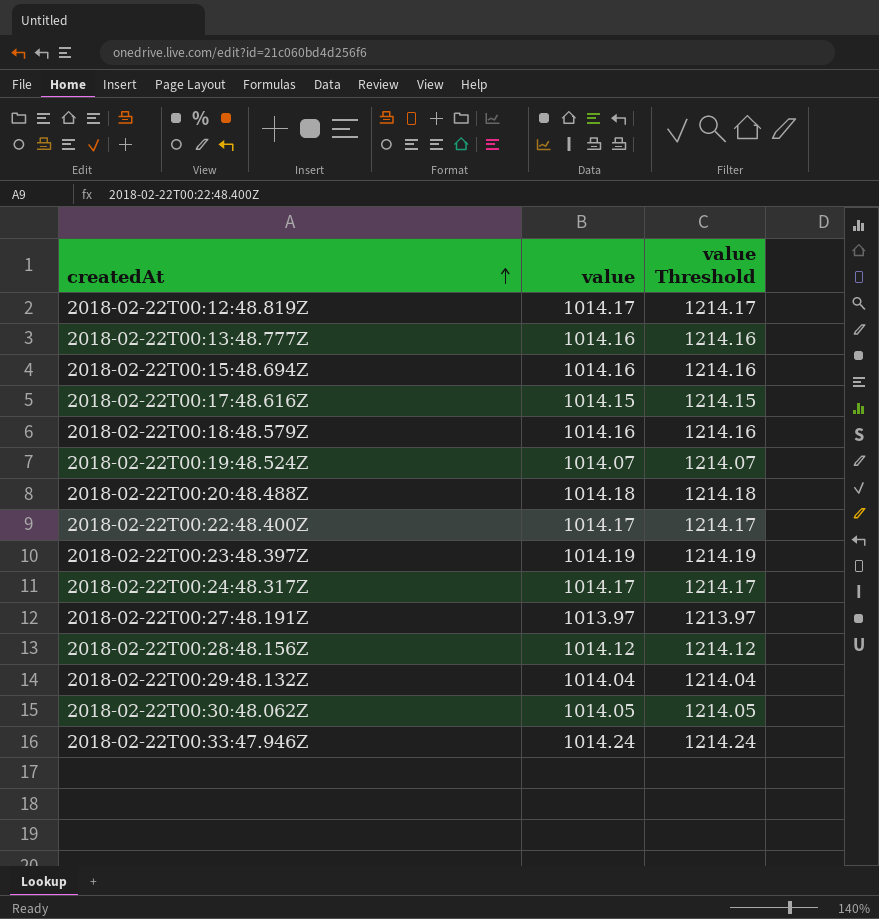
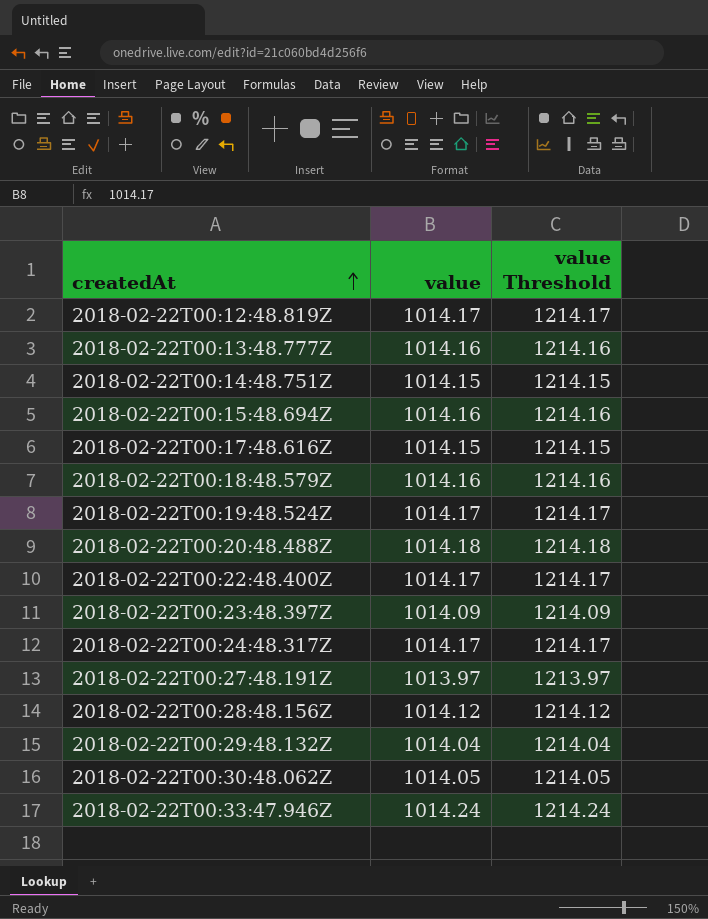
row 2018-02-22T00:14:48.751Z: none -> 1014.15 | 1214.15
2018-02-22T00:19:48.524Z | value: 1014.07 -> 1014.17
2018-02-22T00:19:48.524Z | value Threshold: 1214.07 -> 1214.17
2018-02-22T00:23:48.397Z | value: 1014.19 -> 1014.09
2018-02-22T00:23:48.397Z | value Threshold: 1214.19 -> 1214.09

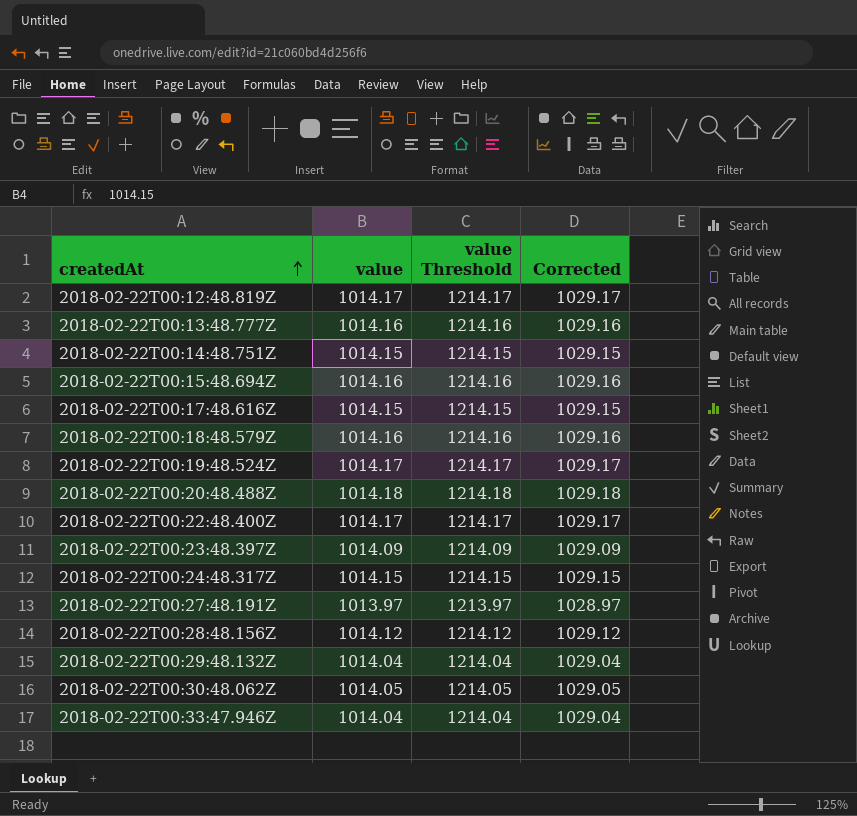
column Corrected | formula: none -> [value] + 15
2018-02-22T00:24:48.317Z | value: 1014.17 -> 1014.15
2018-02-22T00:24:48.317Z | value Threshold: 1214.17 -> 1214.15
2018-02-22T00:33:47.946Z | value: 1014.24 -> 1014.04
2018-02-22T00:33:47.946Z | value Threshold: 1214.24 -> 1214.04

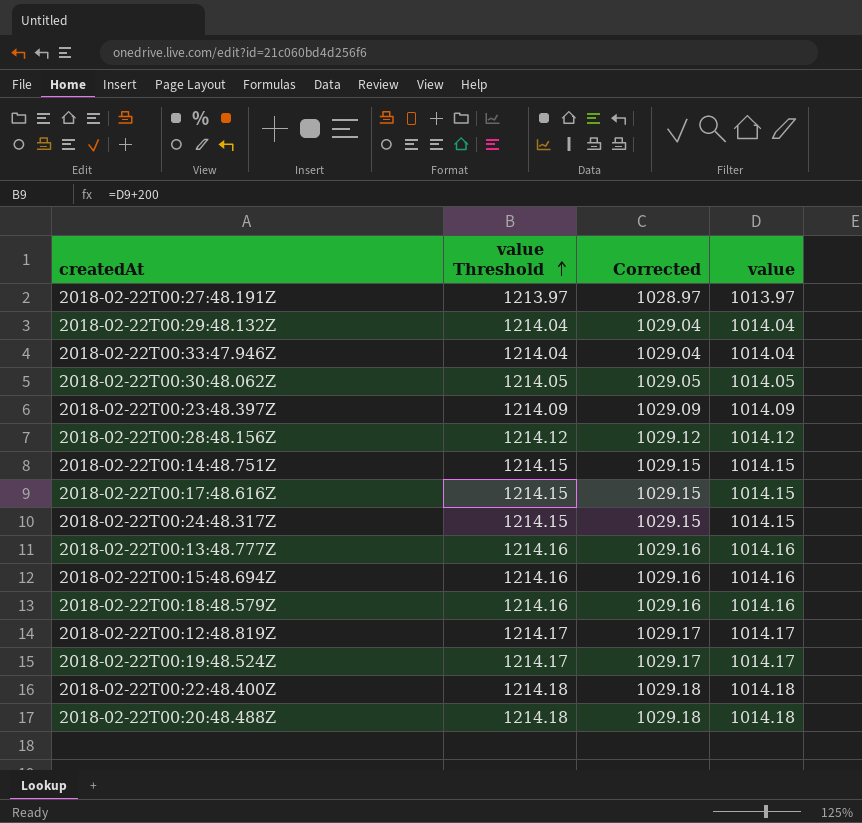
row order: createdAt ascending -> value Threshold ascending
column value | position: 2 -> 4
2018-02-22T00:22:48.400Z | value Threshold: 1214.17 -> 1214.18
2018-02-22T00:22:48.400Z | Corrected: 1029.17 -> 1029.18
2018-02-22T00:22:48.400Z | value: 1014.17 -> 1014.18

